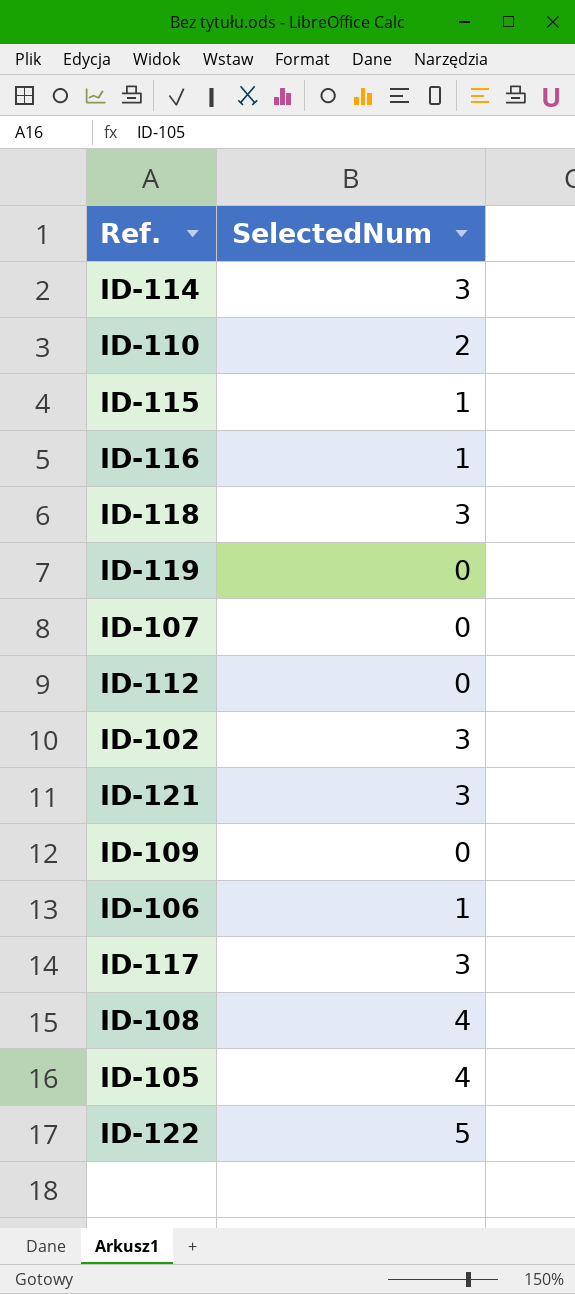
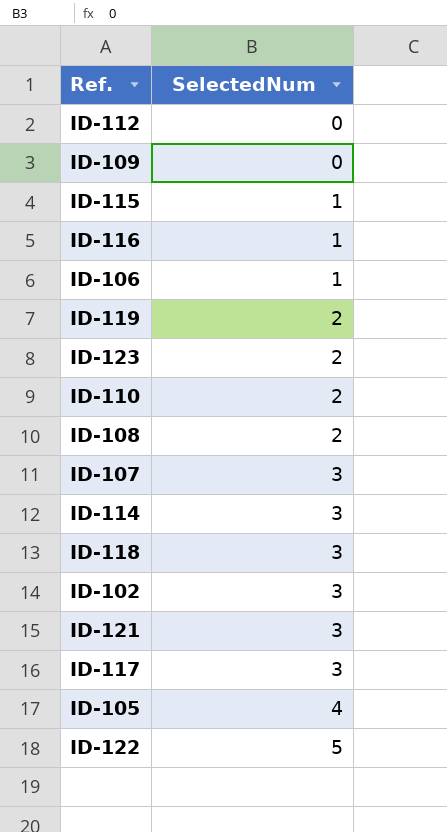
row order: none -> SelectedNum ascending
ID-119 | SelectedNum: 0 -> 2
row ID-123: none -> 2
ID-108 | SelectedNum: 4 -> 2
ID-107 | SelectedNum: 0 -> 3

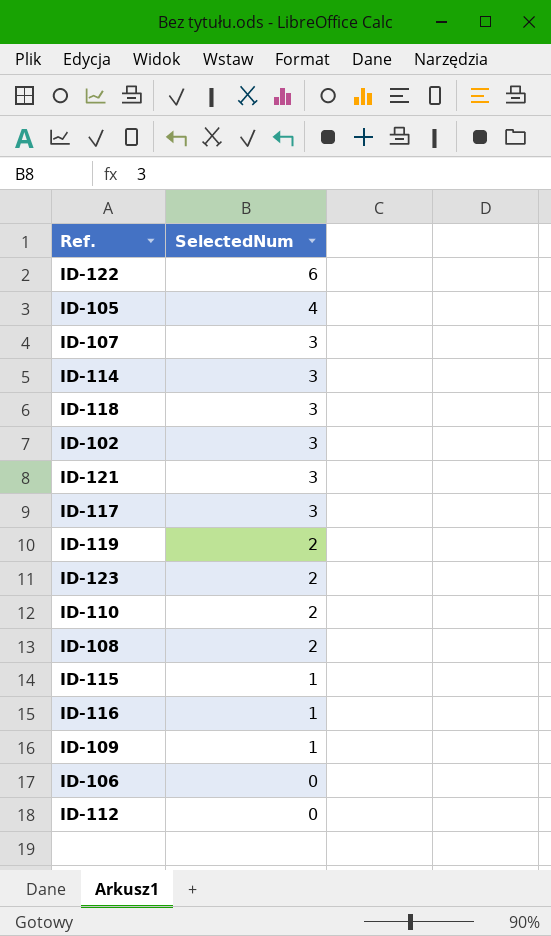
row order: SelectedNum ascending -> SelectedNum descending
ID-122 | SelectedNum: 5 -> 6
ID-109 | SelectedNum: 0 -> 1
ID-106 | SelectedNum: 1 -> 0

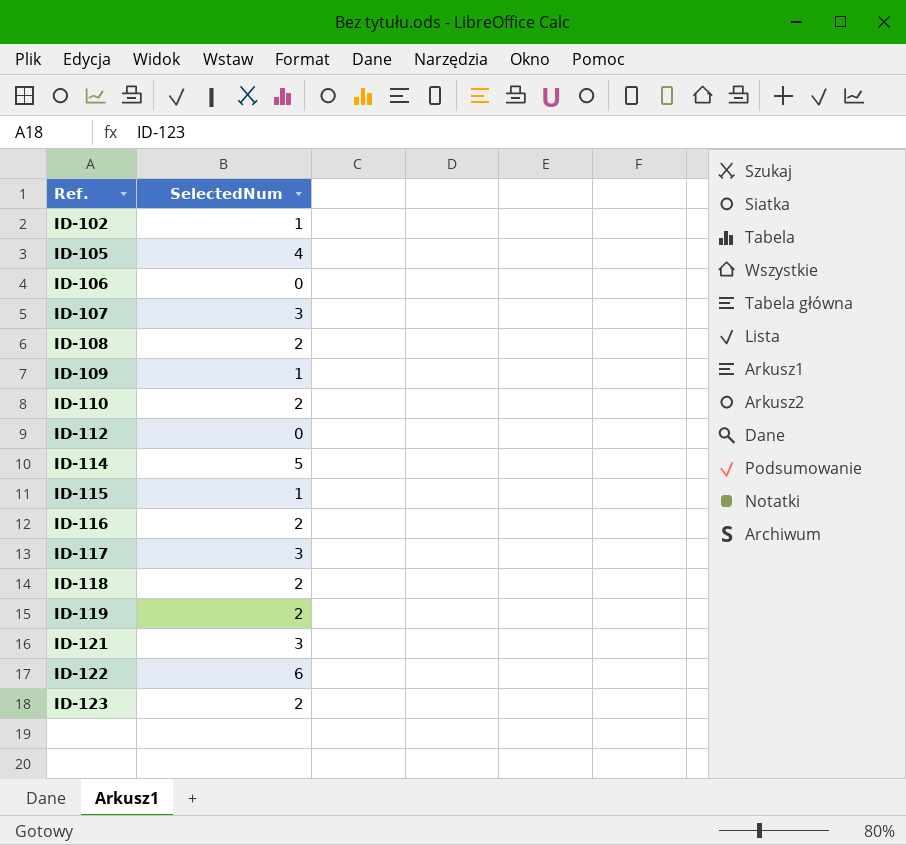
row order: SelectedNum descending -> Ref. ascending
ID-102 | SelectedNum: 3 -> 1
ID-114 | SelectedNum: 3 -> 5
ID-116 | SelectedNum: 1 -> 2
ID-118 | SelectedNum: 3 -> 2

